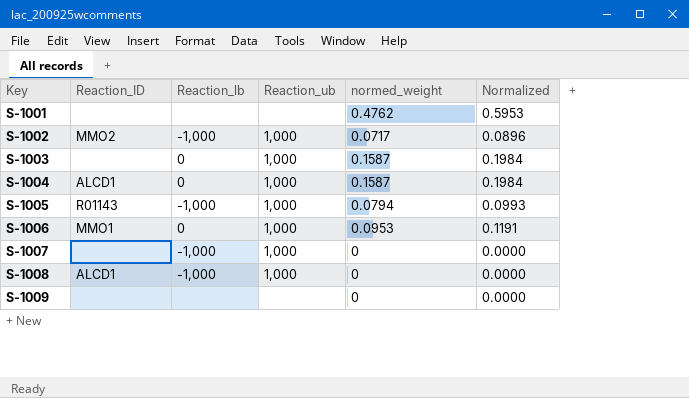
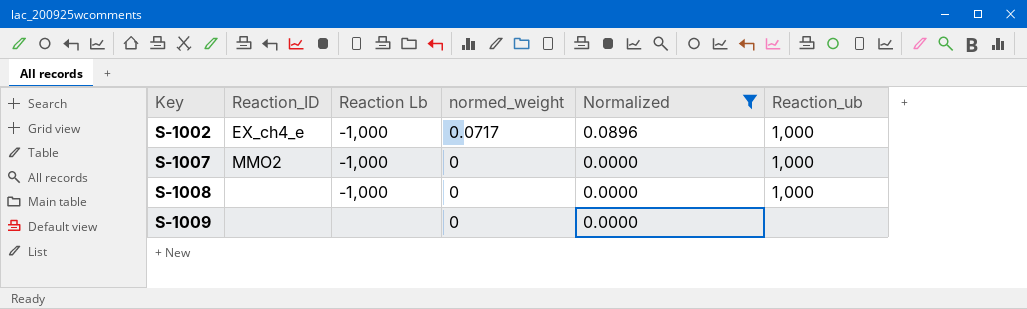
filter: none -> Normalized <= 0.0896
column name: Reaction_lb -> Reaction Lb
column Reaction_ub | position: 4 -> 6
S-1002 | Reaction_ID: MMO2 -> EX_ch4_e
S-1007 | Reaction_ID: none -> MMO2
S-1008 | Reaction_ID: ALCD1 -> none

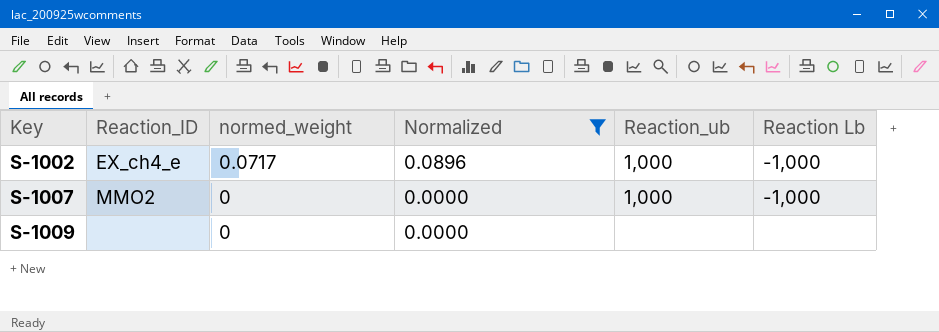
column Reaction Lb | position: 3 -> 6
row S-1008: none | -1,000 | 0 | 0.0000 | 1,000 -> none

